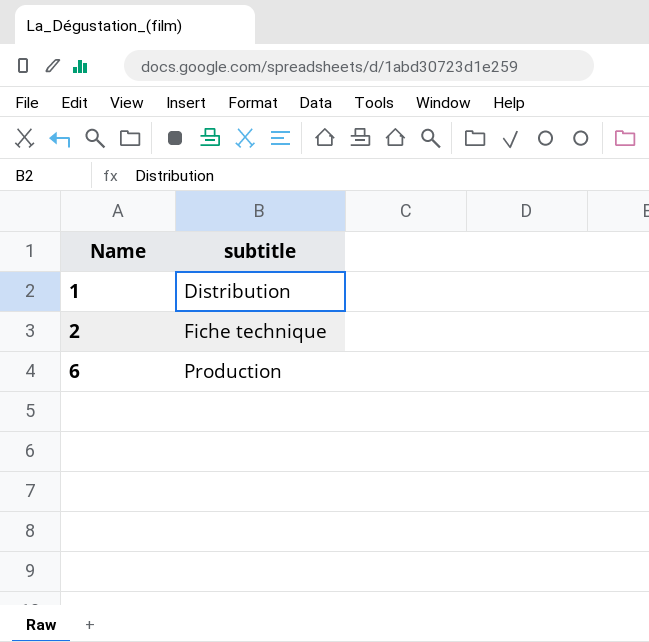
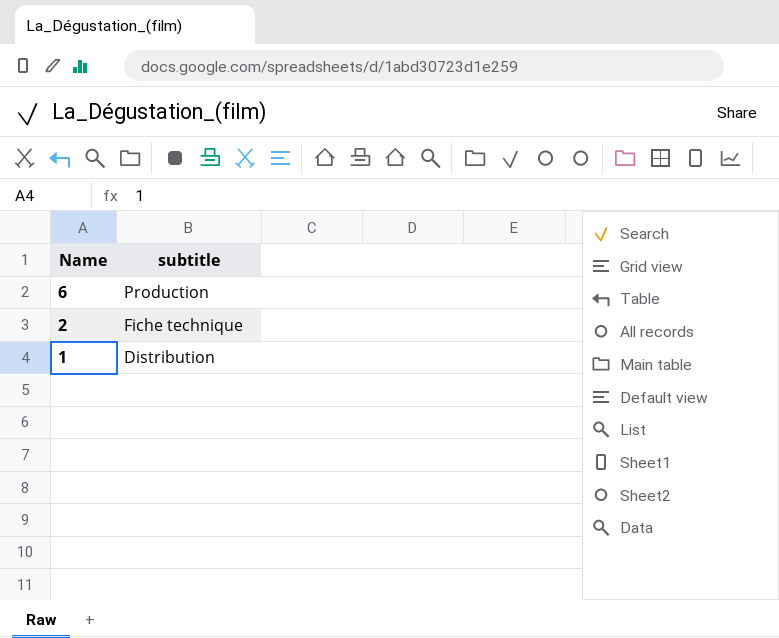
row order: Name ascending -> Name descending

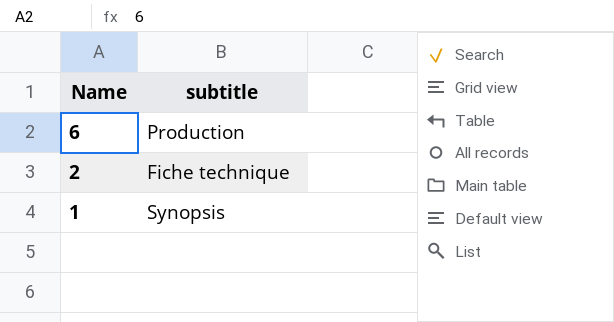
1 | subtitle: Distribution -> Synopsis

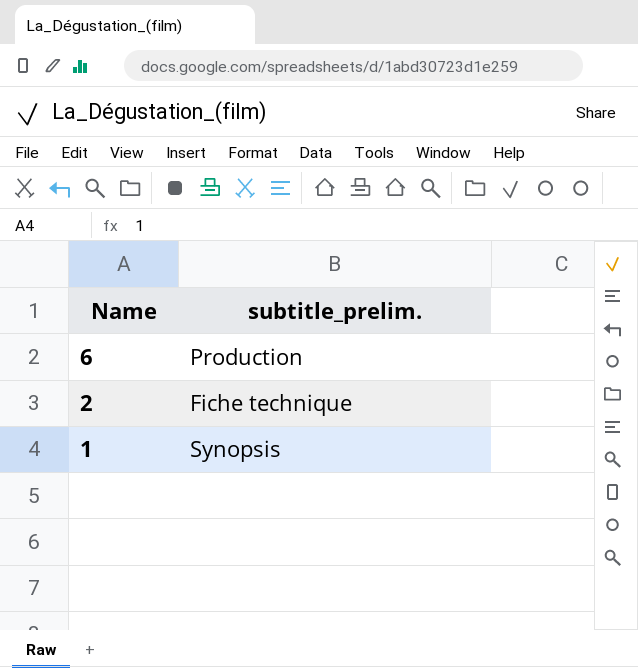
column name: subtitle -> subtitle_prelim.

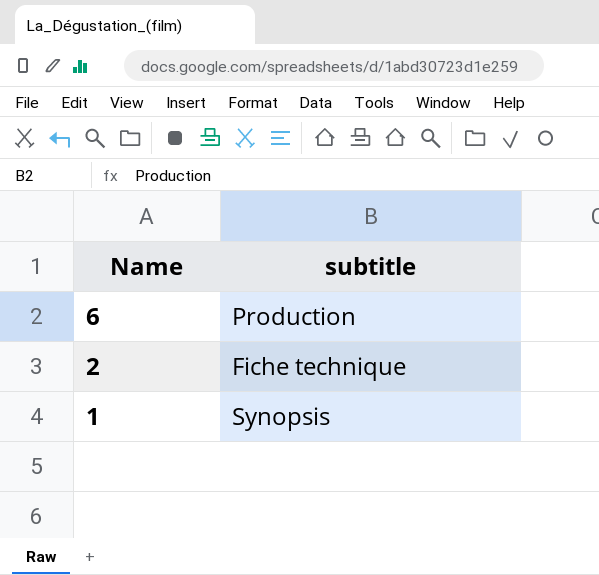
column name: subtitle_prelim. -> subtitle

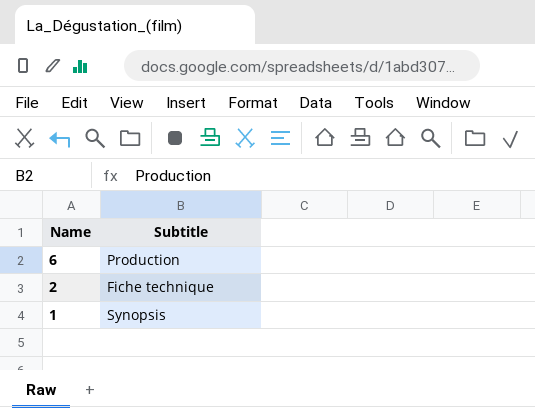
column name: subtitle -> Subtitle

